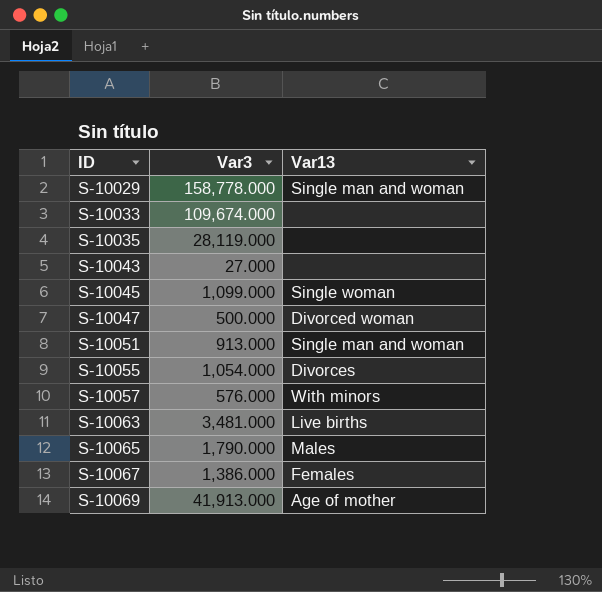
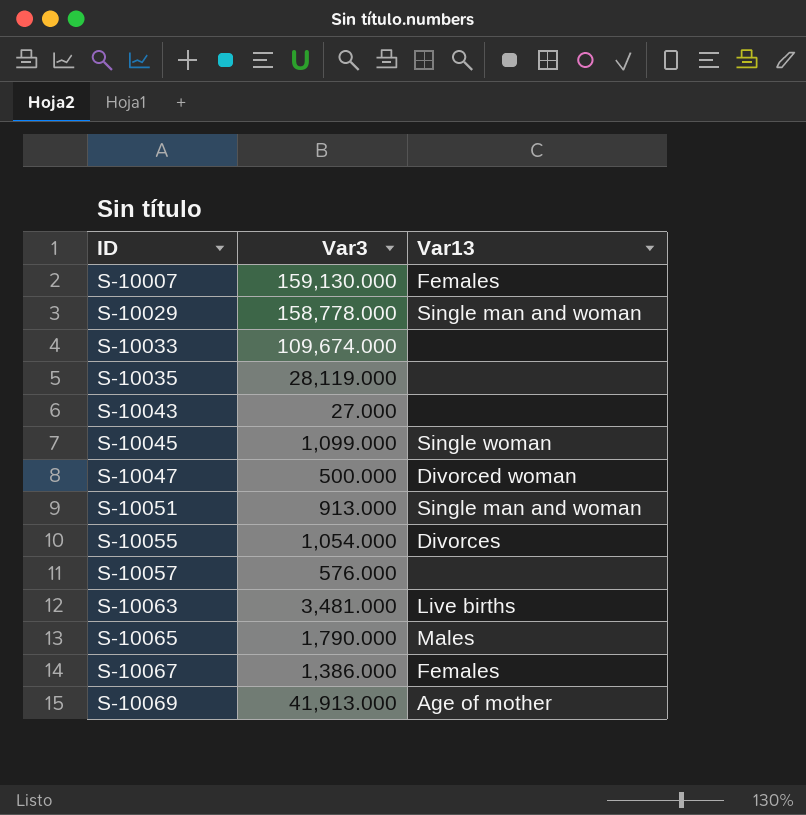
row S-10007: none -> 159,130.000 | Females
S-10057 | Var13: With minors -> none

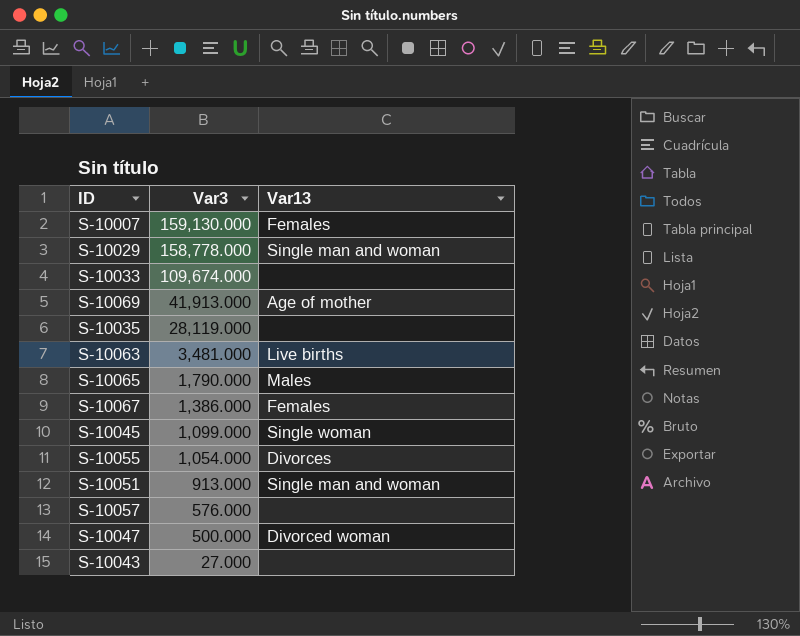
row order: ID ascending -> Var3 descending

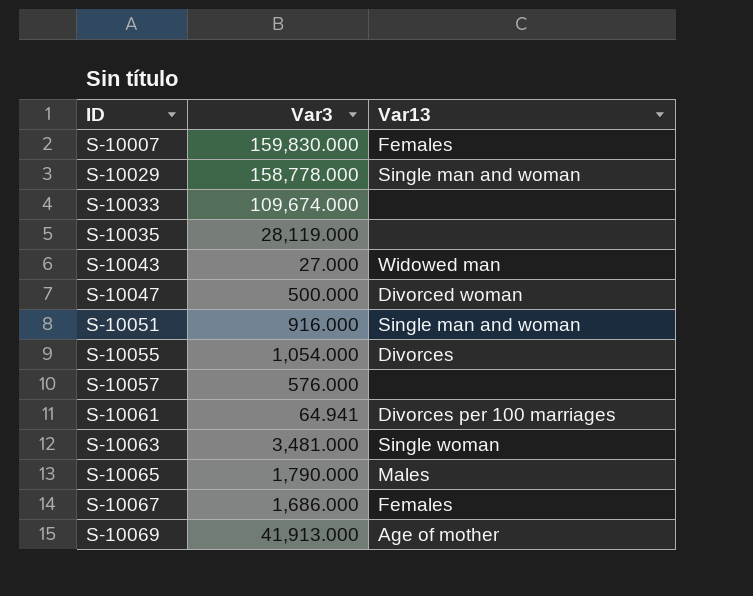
row order: Var3 descending -> ID ascending
row S-10045: 1,099.000 | Single woman -> none
S-10007 | Var3: 159,130.000 -> 159,830.000
S-10043 | Var13: none -> Widowed man
S-10051 | Var3: 913.000 -> 916.000
row S-10061: none -> 64.941 | Divorces per 100 marriages
S-10063 | Var13: Live births -> Single woman
S-10067 | Var3: 1,386.000 -> 1,686.000

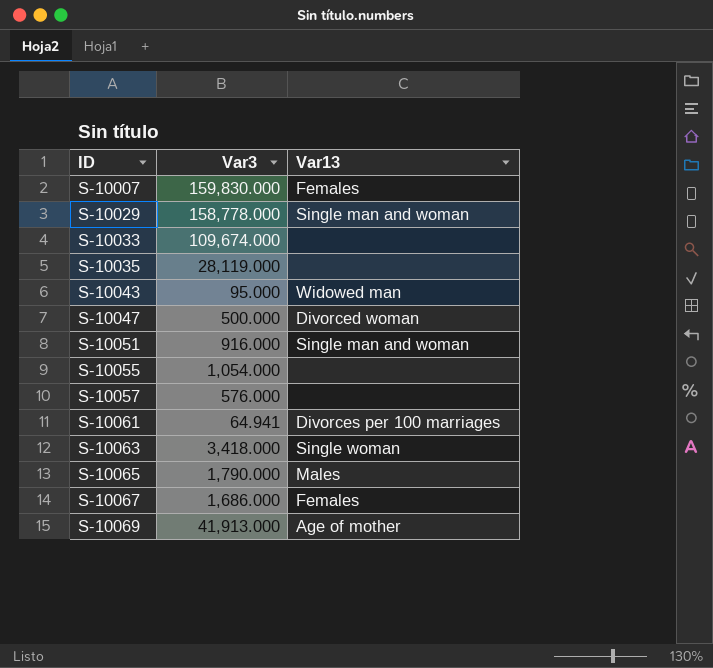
S-10043 | Var3: 27.000 -> 95.000
S-10055 | Var13: Divorces -> none
S-10063 | Var3: 3,481.000 -> 3,418.000

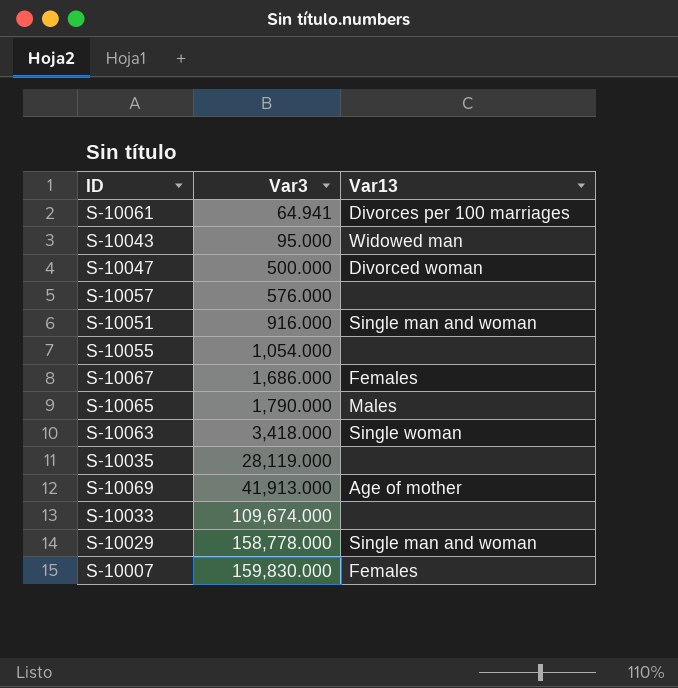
row order: ID ascending -> Var3 ascending

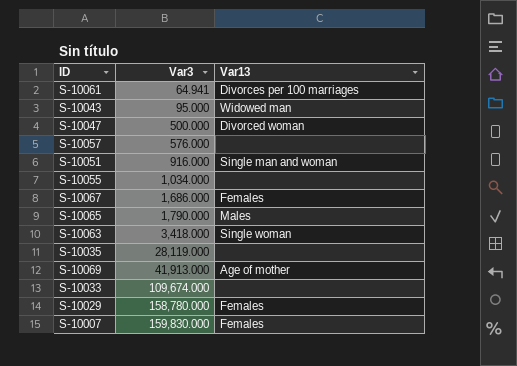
S-10055 | Var3: 1,054.000 -> 1,034.000
S-10029 | Var3: 158,778.000 -> 158,780.000
S-10029 | Var13: Single man and woman -> Females

